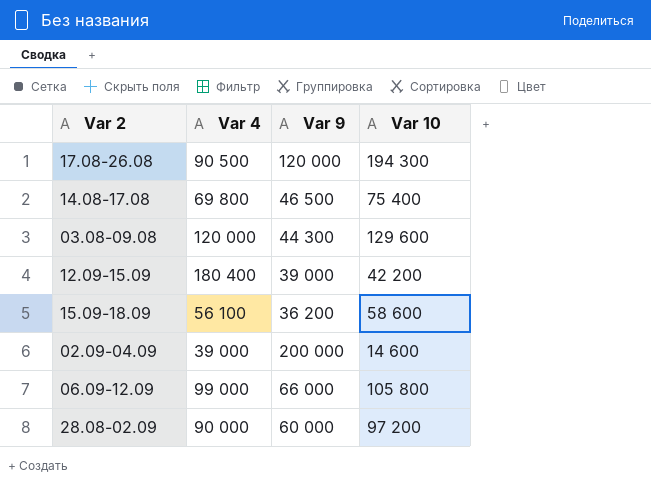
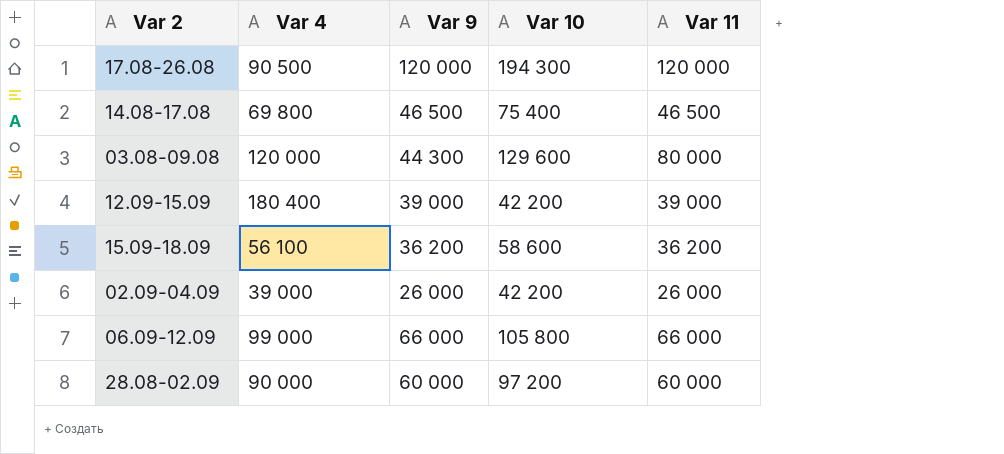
column Var 11 | position: none -> 5
02.09-04.09 | Var 9: 200 000 -> 26 000
02.09-04.09 | Var 10: 14 600 -> 42 200

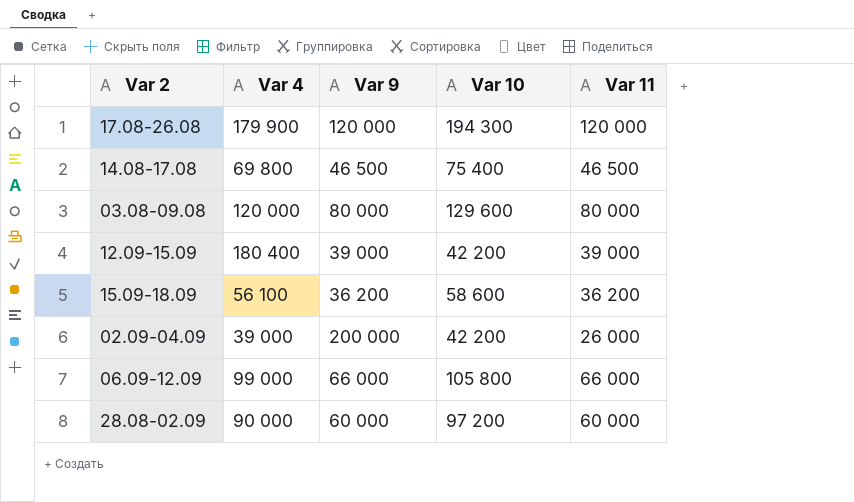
17.08-26.08 | Var 4: 90 500 -> 179 900
03.08-09.08 | Var 9: 44 300 -> 80 000
02.09-04.09 | Var 9: 26 000 -> 200 000

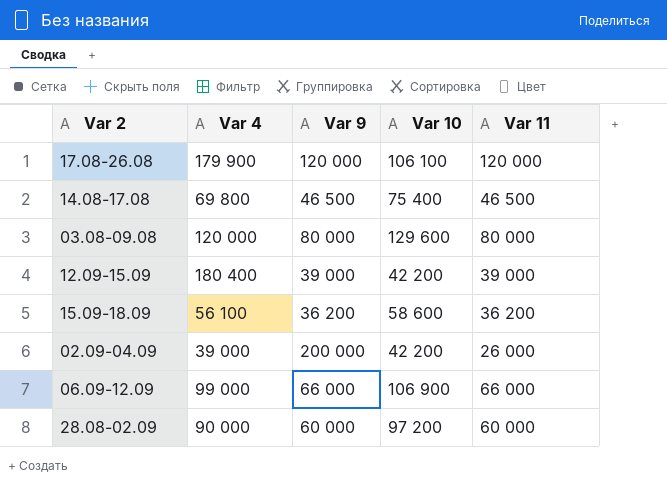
17.08-26.08 | Var 10: 194 300 -> 106 100
06.09-12.09 | Var 10: 105 800 -> 106 900

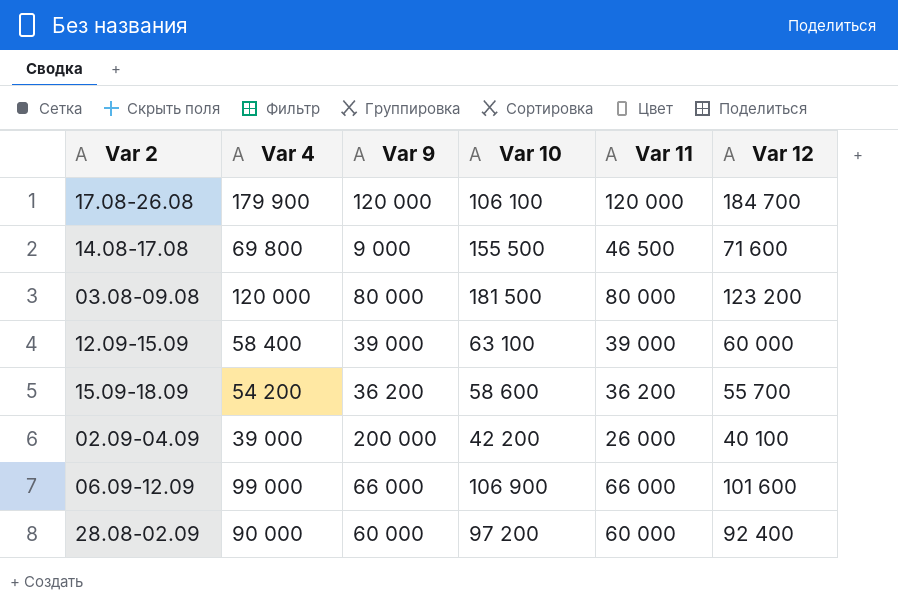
column Var 12 | position: none -> 6
14.08-17.08 | Var 9: 46 500 -> 9 000
14.08-17.08 | Var 10: 75 400 -> 155 500
03.08-09.08 | Var 10: 129 600 -> 181 500
12.09-15.09 | Var 4: 180 400 -> 58 400
12.09-15.09 | Var 10: 42 200 -> 63 100
15.09-18.09 | Var 4: 56 100 -> 54 200

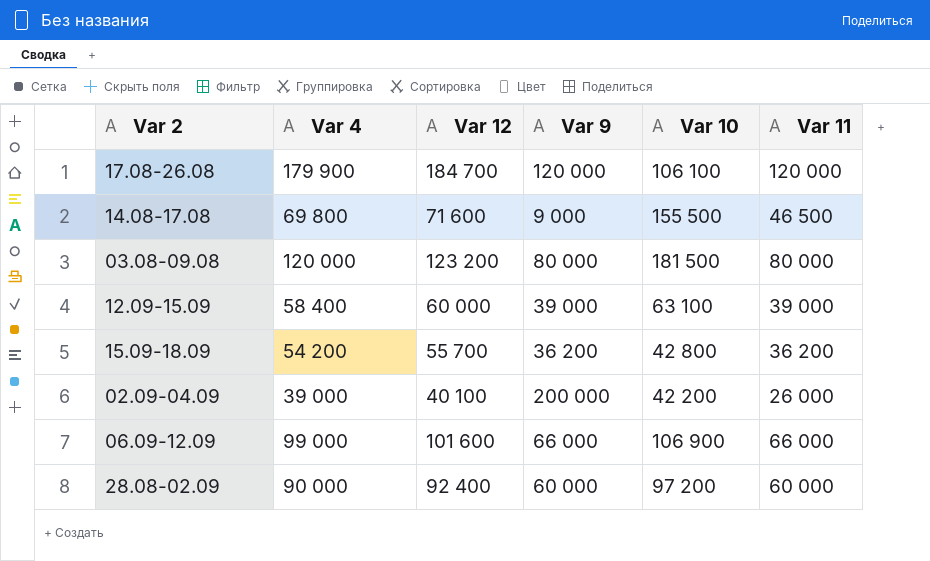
column Var 12 | position: 6 -> 3
15.09-18.09 | Var 10: 58 600 -> 42 800

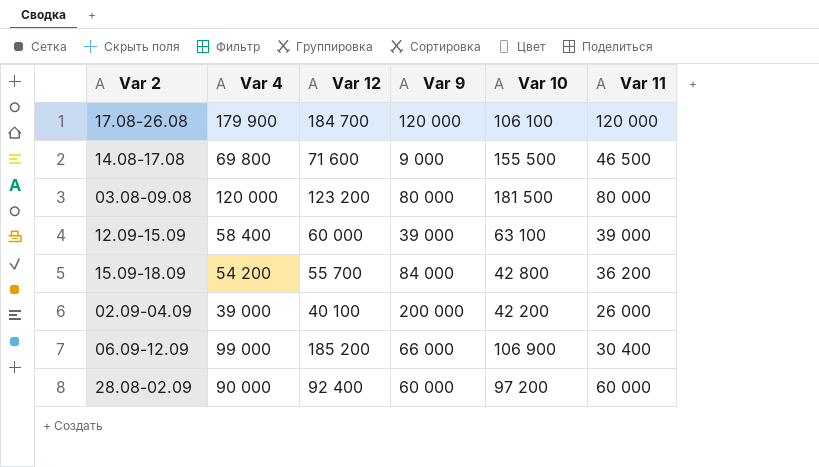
15.09-18.09 | Var 9: 36 200 -> 84 000
06.09-12.09 | Var 12: 101 600 -> 185 200
06.09-12.09 | Var 11: 66 000 -> 30 400

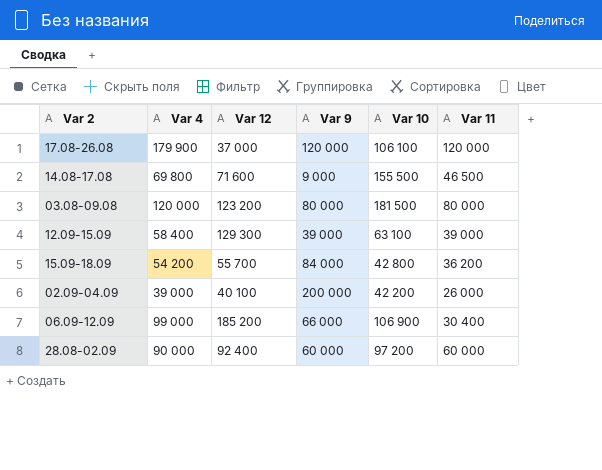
17.08-26.08 | Var 12: 184 700 -> 37 000
12.09-15.09 | Var 12: 60 000 -> 129 300

